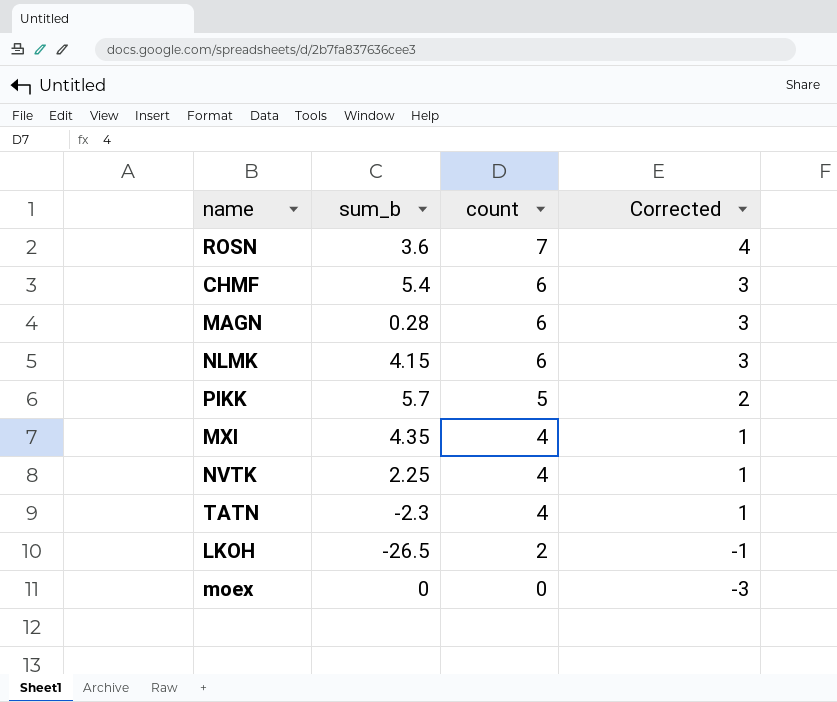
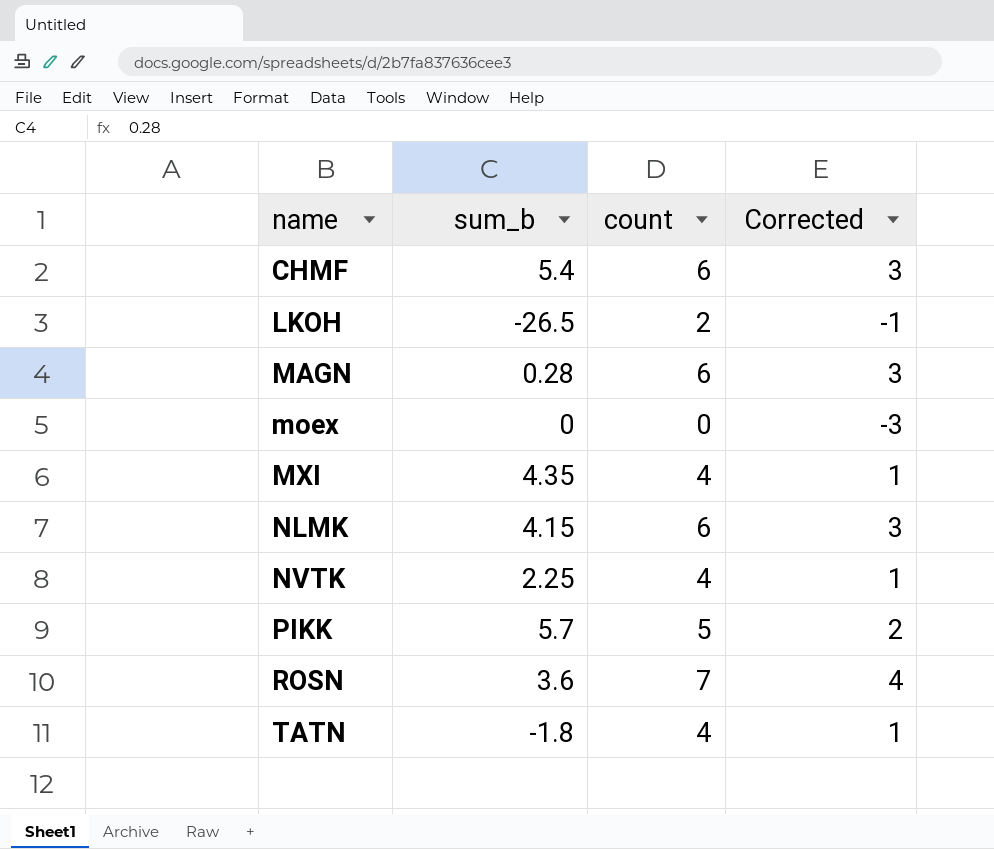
row order: count descending -> name ascending
TATN | sum_b: -2.3 -> -1.8

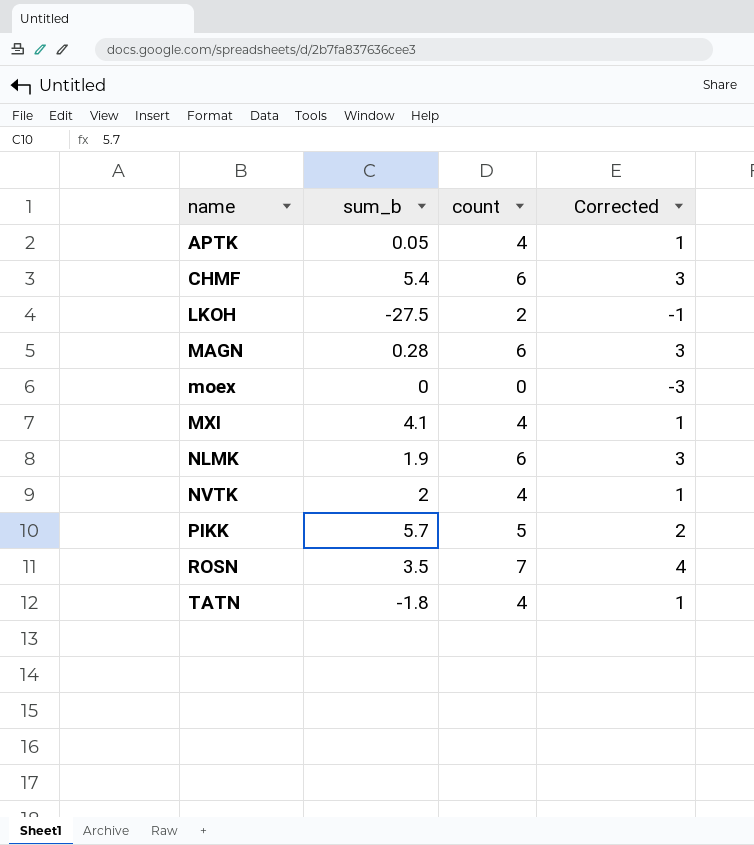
row APTK: none -> 0.05 | 4 | 1
LKOH | sum_b: -26.5 -> -27.5
MXI | sum_b: 4.35 -> 4.1
NLMK | sum_b: 4.15 -> 1.9
NVTK | sum_b: 2.25 -> 2
ROSN | sum_b: 3.6 -> 3.5

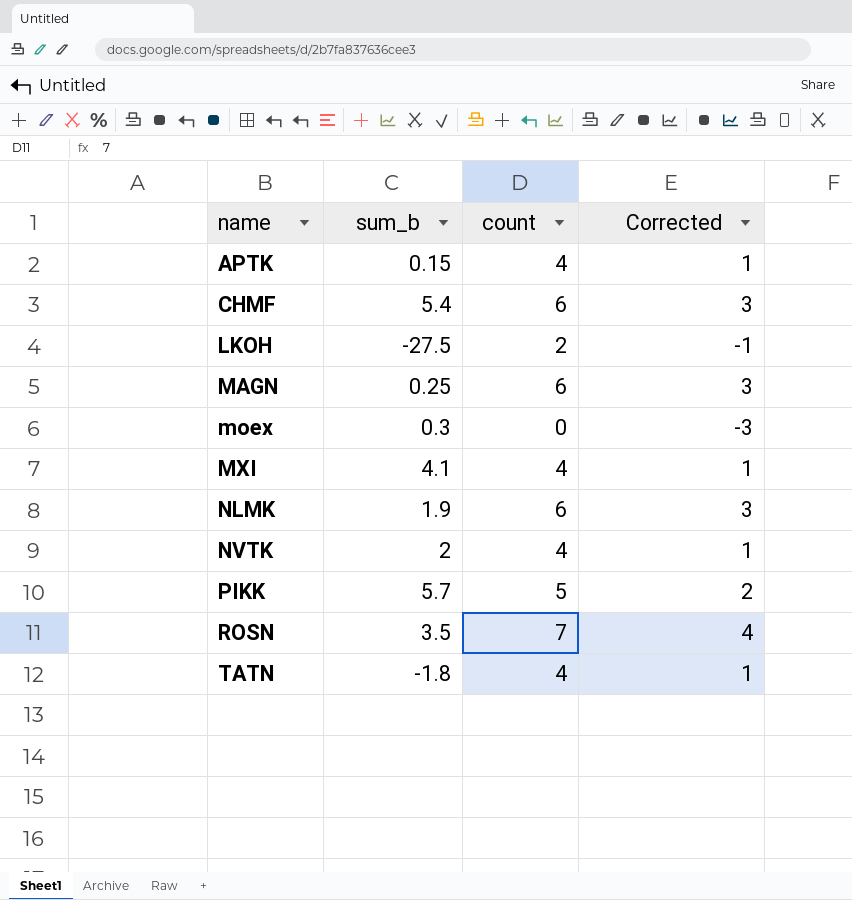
APTK | sum_b: 0.05 -> 0.15
MAGN | sum_b: 0.28 -> 0.25
moex | sum_b: 0 -> 0.3

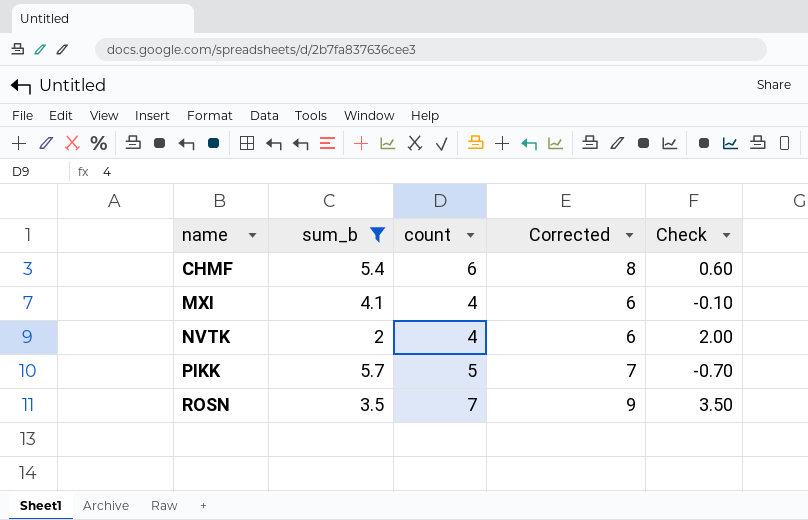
filter: none -> sum_b >= 2
column Corrected | formula: [count] - 3 -> [count] + 2
column Check | formula: none -> [count] - [sum_b]

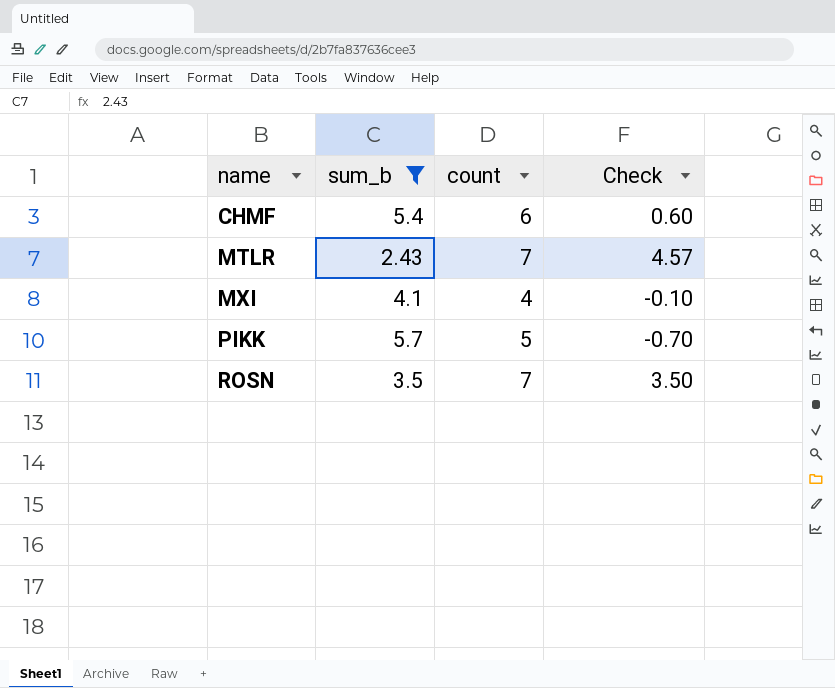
column Corrected | formula: [count] + 2 -> none
row NVTK: 2 | 4 | 6 | 2.00 -> none
row MTLR: none -> 2.43 | 7 | 4.57

